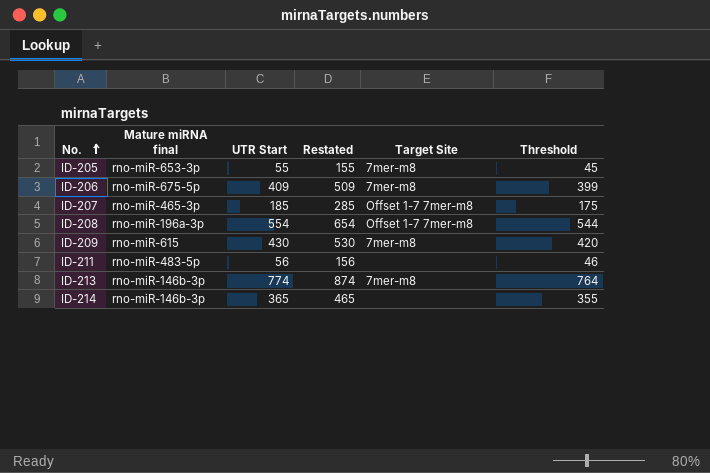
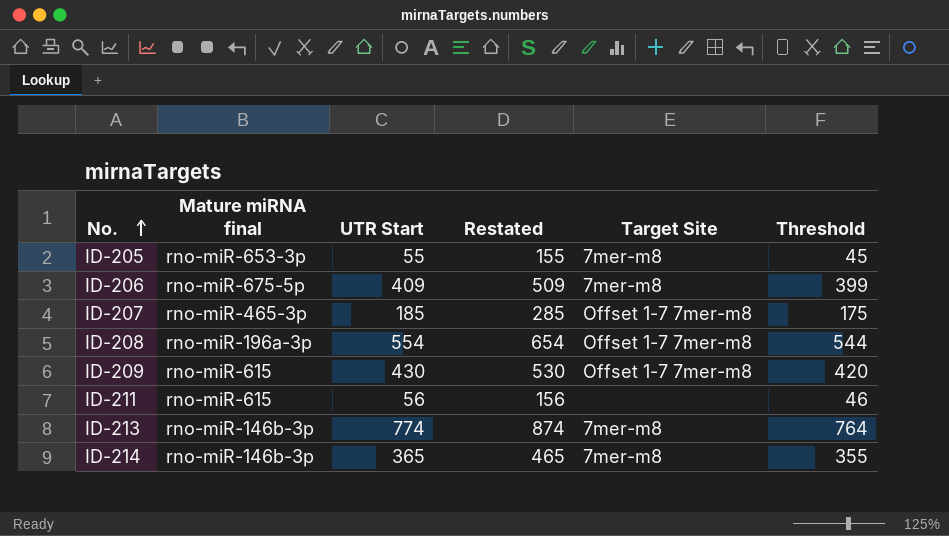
ID-209 | Target Site: 7mer-m8 -> Offset 1-7 7mer-m8
ID-211 | Mature miRNA final: rno-miR-483-5p -> rno-miR-615
ID-214 | Target Site: none -> 7mer-m8

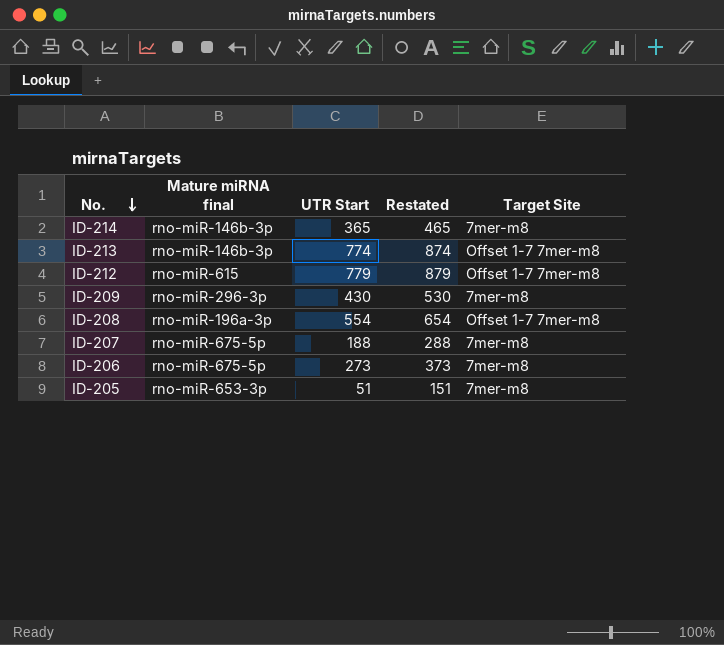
row order: No. ascending -> No. descending
column Threshold | formula: [UTR Start] - 10 -> none
row ID-211: rno-miR-615 | 56 | 156 | none | 46 -> none
ID-213 | Target Site: 7mer-m8 -> Offset 1-7 7mer-m8
row ID-212: none -> rno-miR-615 | 779 | 879 | Offset 1-7 7mer-m8
ID-209 | Mature miRNA final: rno-miR-615 -> rno-miR-296-3p
ID-209 | Target Site: Offset 1-7 7mer-m8 -> 7mer-m8
ID-207 | Mature miRNA final: rno-miR-465-3p -> rno-miR-675-5p
ID-207 | UTR Start: 185 -> 188
ID-207 | Restated: 285 -> 288
ID-207 | Target Site: Offset 1-7 7mer-m8 -> 7mer-m8
ID-206 | UTR Start: 409 -> 273
ID-206 | Restated: 509 -> 373
ID-205 | UTR Start: 55 -> 51
ID-205 | Restated: 155 -> 151

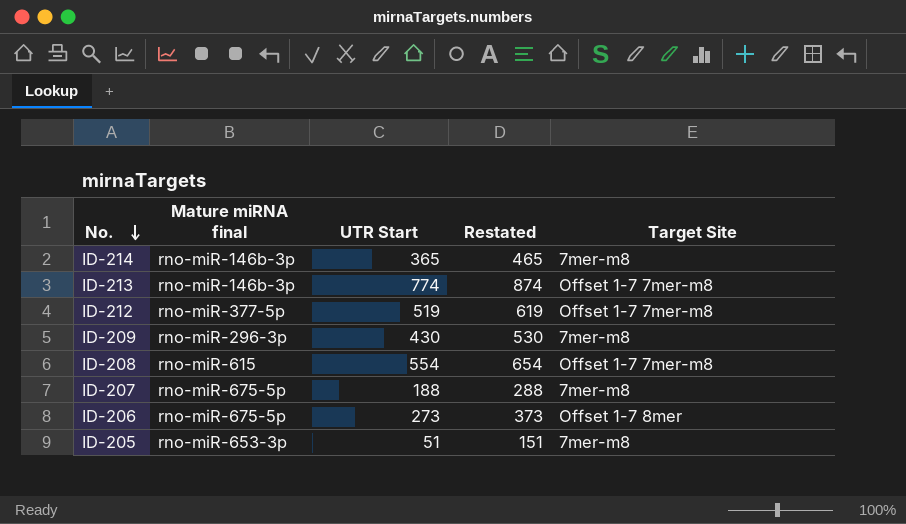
ID-212 | Mature miRNA final: rno-miR-615 -> rno-miR-377-5p
ID-212 | UTR Start: 779 -> 519
ID-212 | Restated: 879 -> 619
ID-208 | Mature miRNA final: rno-miR-196a-3p -> rno-miR-615
ID-206 | Target Site: 7mer-m8 -> Offset 1-7 8mer

